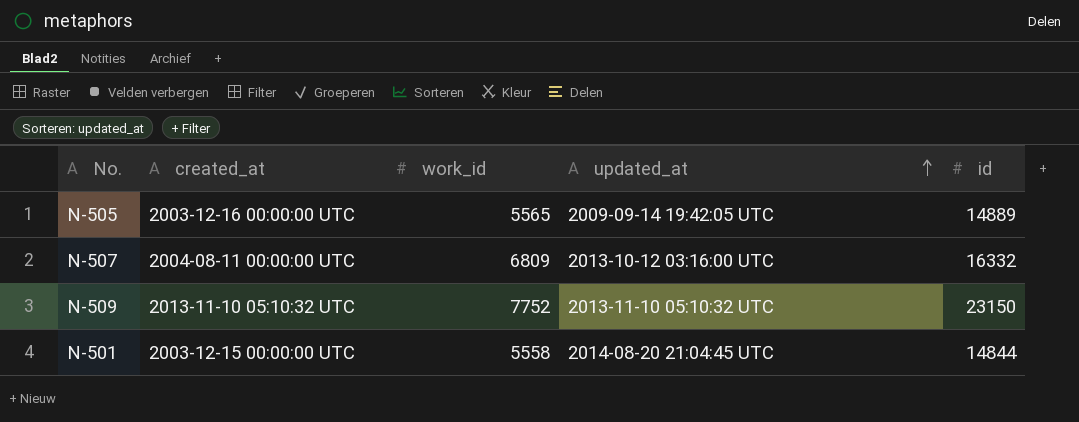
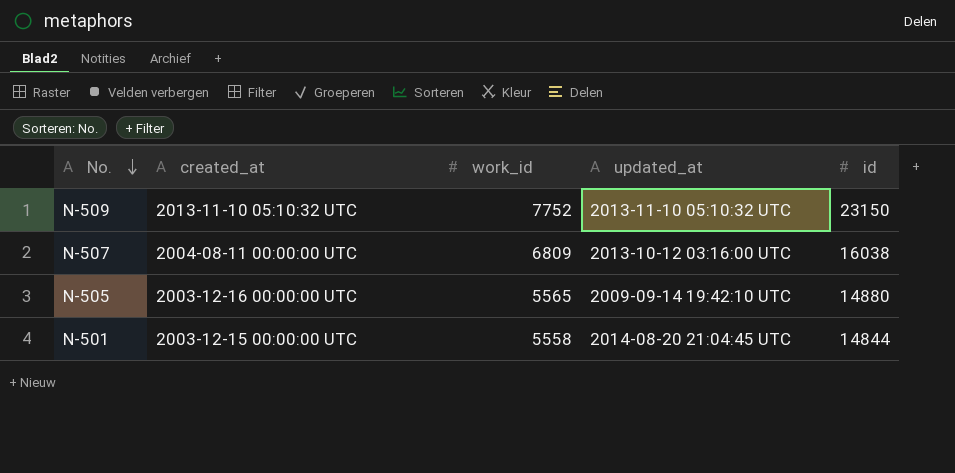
row order: updated_at ascending -> No. descending
N-507 | id: 16332 -> 16038
N-505 | updated_at: 2009-09-14 19:42:05 UTC -> 2009-09-14 19:42:10 UTC
N-505 | id: 14889 -> 14880

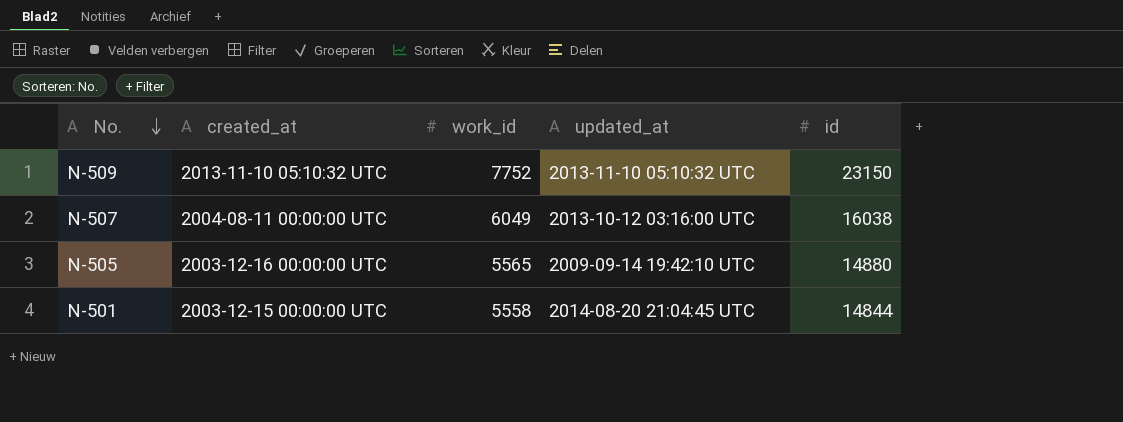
N-507 | work_id: 6809 -> 6049

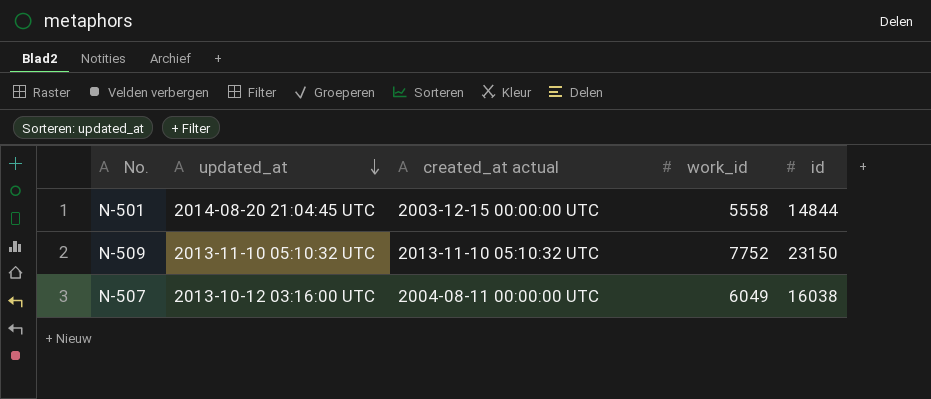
row order: No. descending -> updated_at descending
column updated_at | position: 4 -> 2
column name: created_at -> created_at actual
row N-505: 2003-12-16 00:00:00 UTC | 5565 | 2009-09-14 19:42:10 UTC | 14880 -> none

